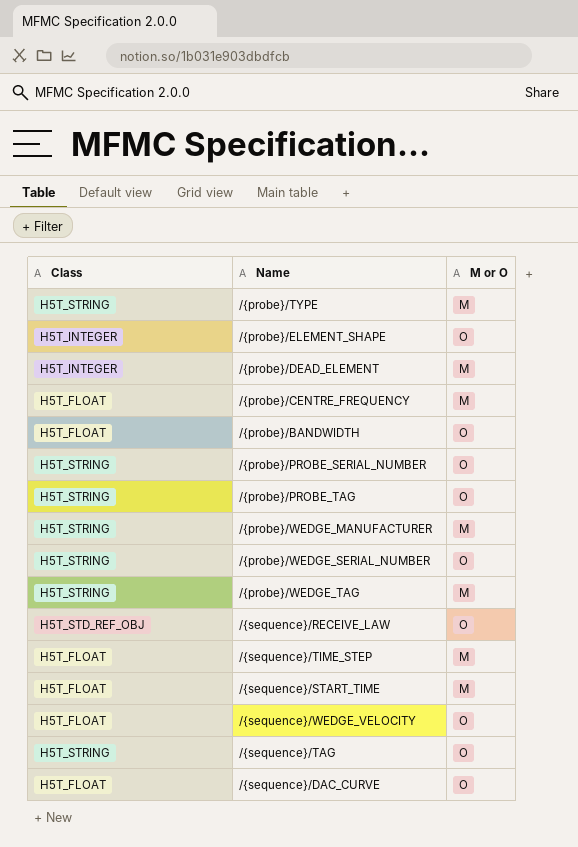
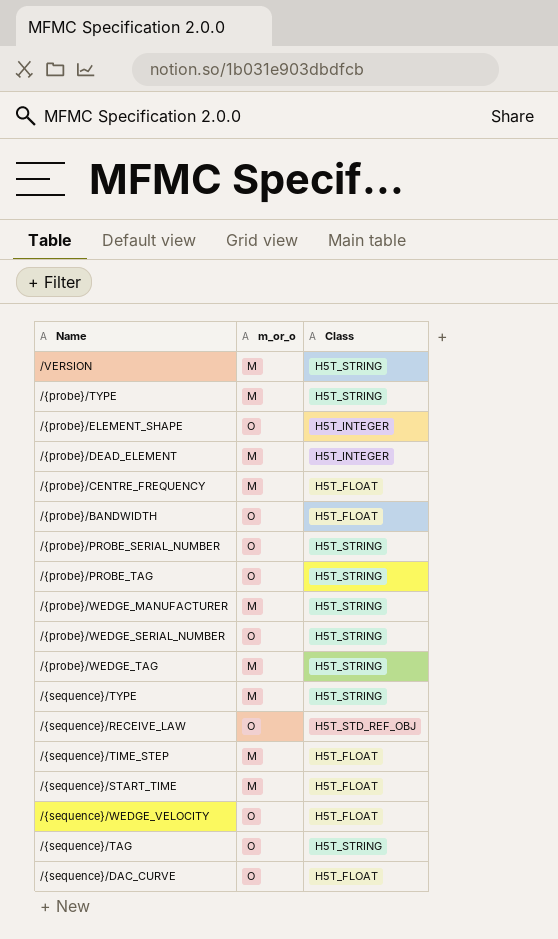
column name: M or O -> m_or_o
column Class | position: 1 -> 3
row /VERSION: none -> M | H5T_STRING
row /{sequence}/TYPE: none -> M | H5T_STRING

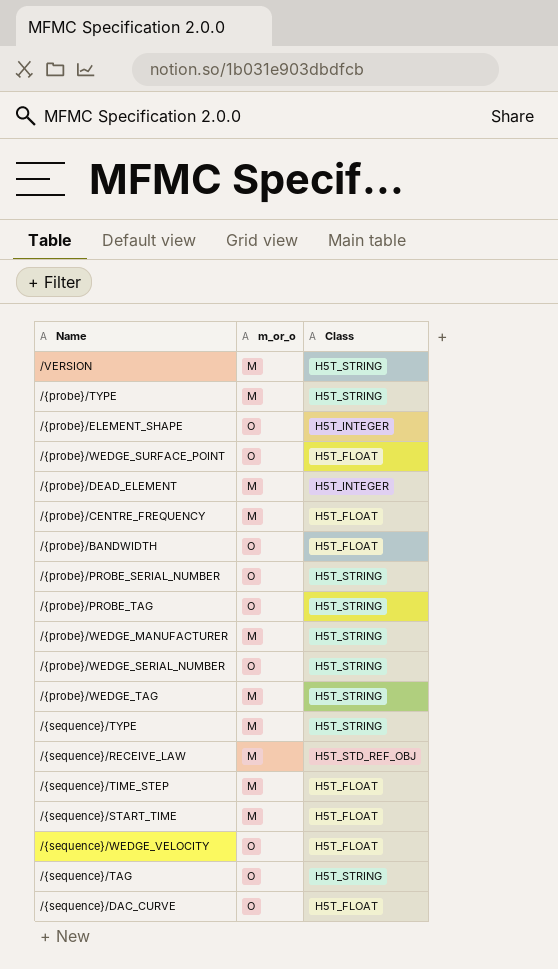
row /{probe}/WEDGE_SURFACE_POINT: none -> O | H5T_FLOAT
/{sequence}/RECEIVE_LAW | m_or_o: O -> M

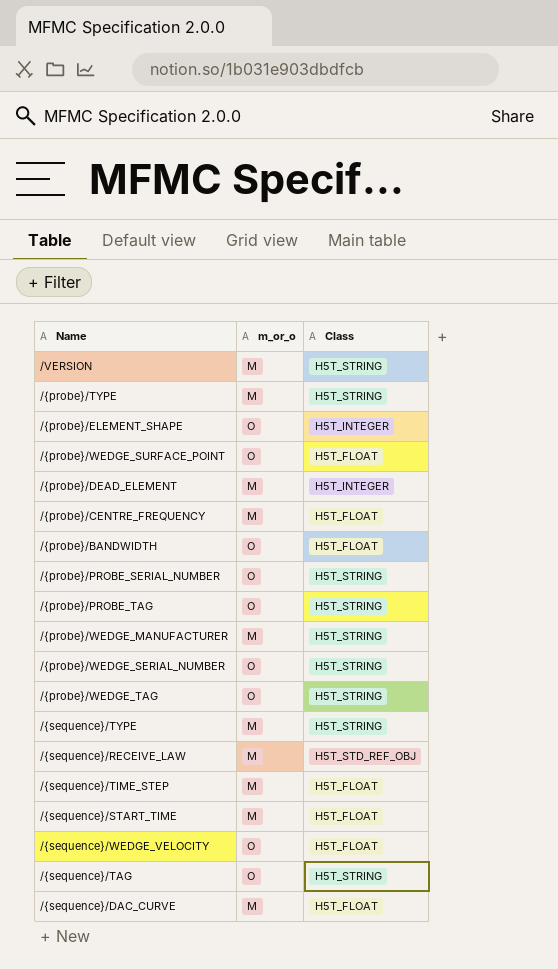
/{probe}/WEDGE_TAG | m_or_o: M -> O
/{sequence}/DAC_CURVE | m_or_o: O -> M

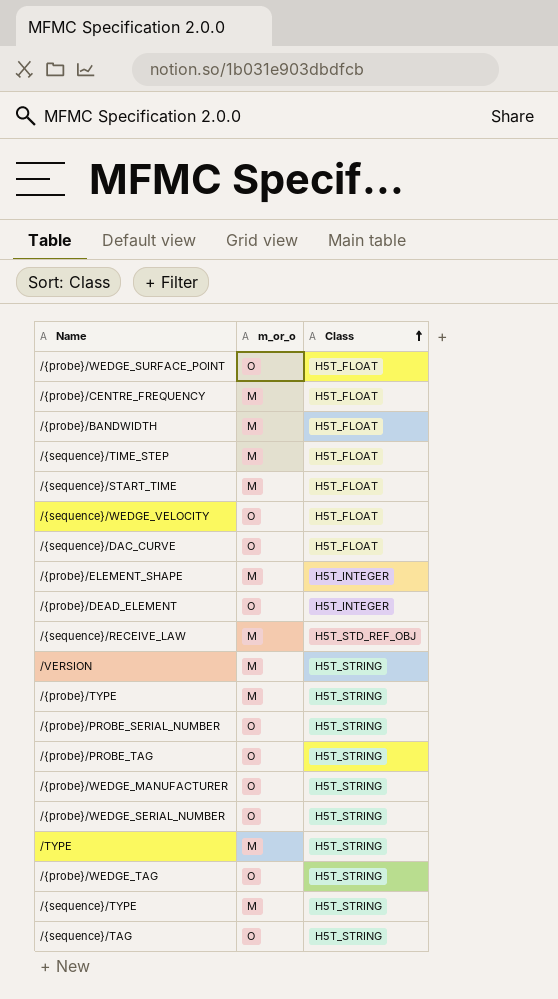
row order: none -> Class ascending
/{probe}/BANDWIDTH | m_or_o: O -> M
/{sequence}/DAC_CURVE | m_or_o: M -> O
/{probe}/ELEMENT_SHAPE | m_or_o: O -> M
/{probe}/DEAD_ELEMENT | m_or_o: M -> O
/{probe}/WEDGE_MANUFACTURER | m_or_o: M -> O
row /TYPE: none -> M | H5T_STRING

